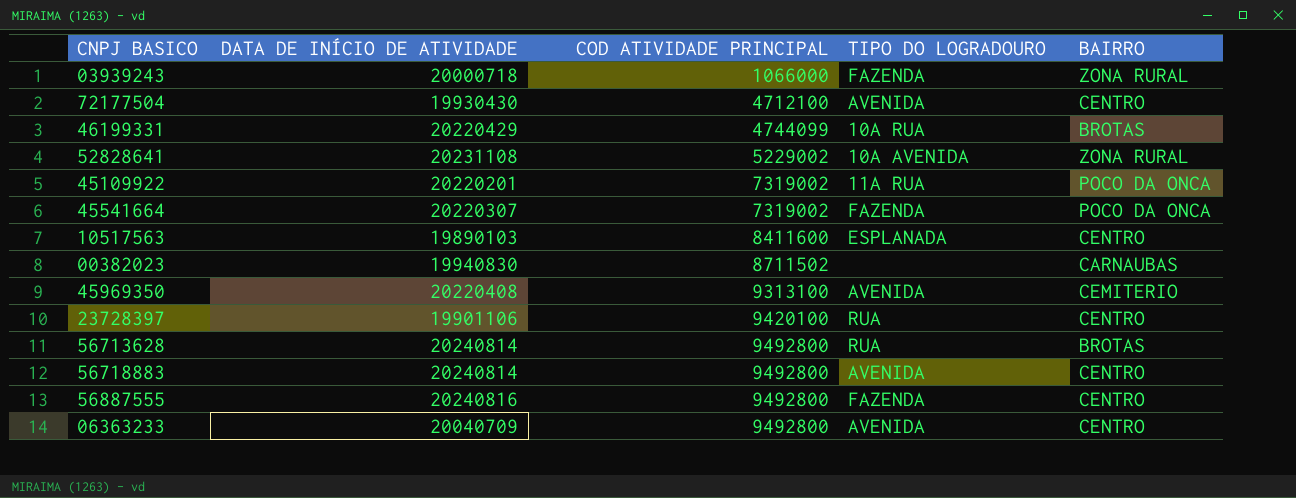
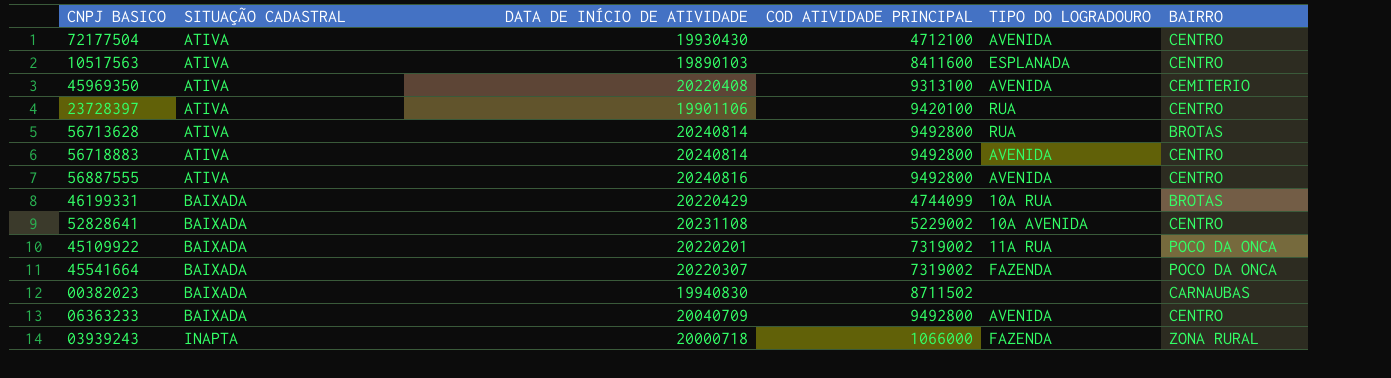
row order: COD ATIVIDADE PRINCIPAL ascending -> SITUAÇÃO CADASTRAL ascending
column SITUAÇÃO CADASTRAL | position: none -> 2
56887555 | TIPO DO LOGRADOURO: FAZENDA -> AVENIDA
52828641 | BAIRRO: ZONA RURAL -> CENTRO

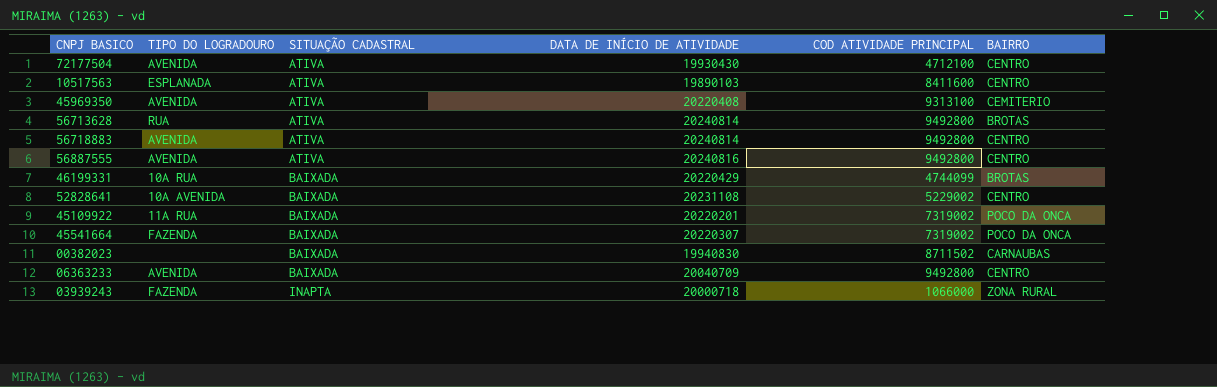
column TIPO DO LOGRADOURO | position: 5 -> 2
row 23728397: ATIVA | 19901106 | 9420100 | RUA | CENTRO -> none

